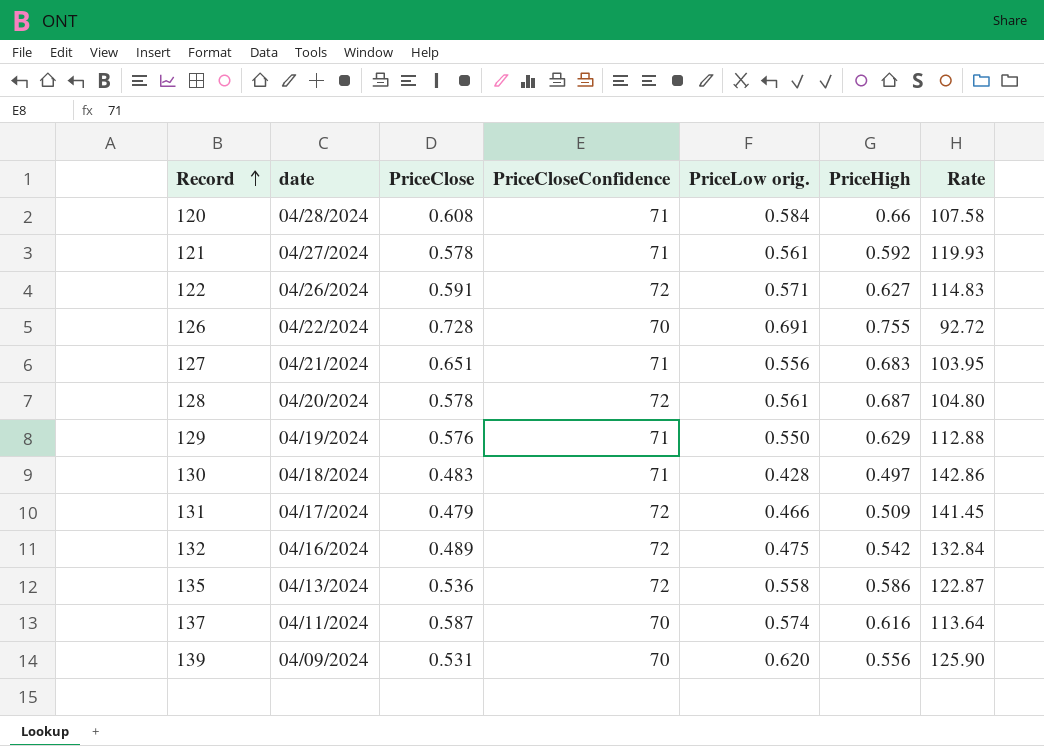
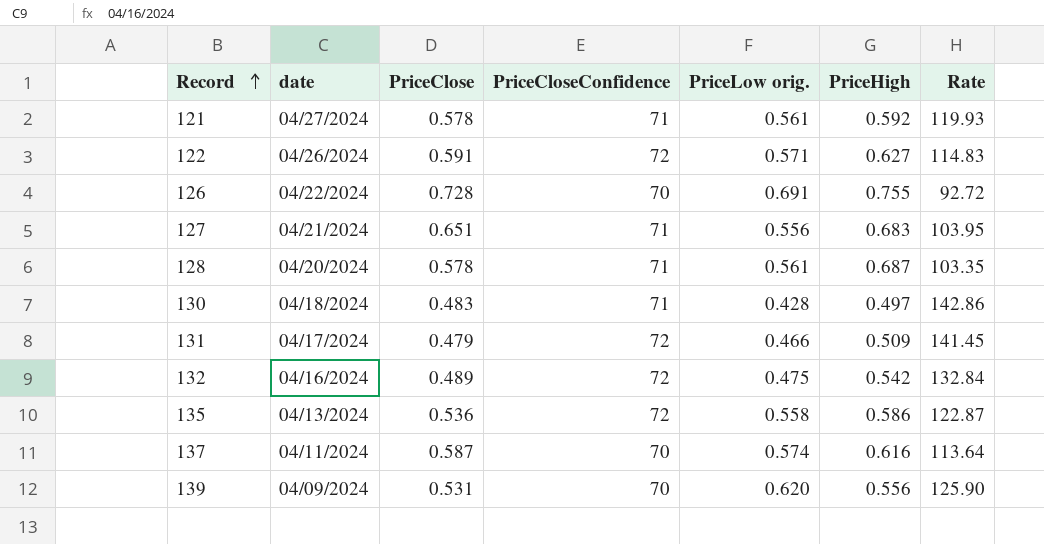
row 120: 04/28/2024 | 0.608 | 71 | 0.584 | 0.66 | 107.58 -> none
row 129: 04/19/2024 | 0.576 | 71 | 0.550 | 0.629 | 112.88 -> none
128 | PriceCloseConfidence: 72 -> 71
128 | Rate: 104.80 -> 103.35

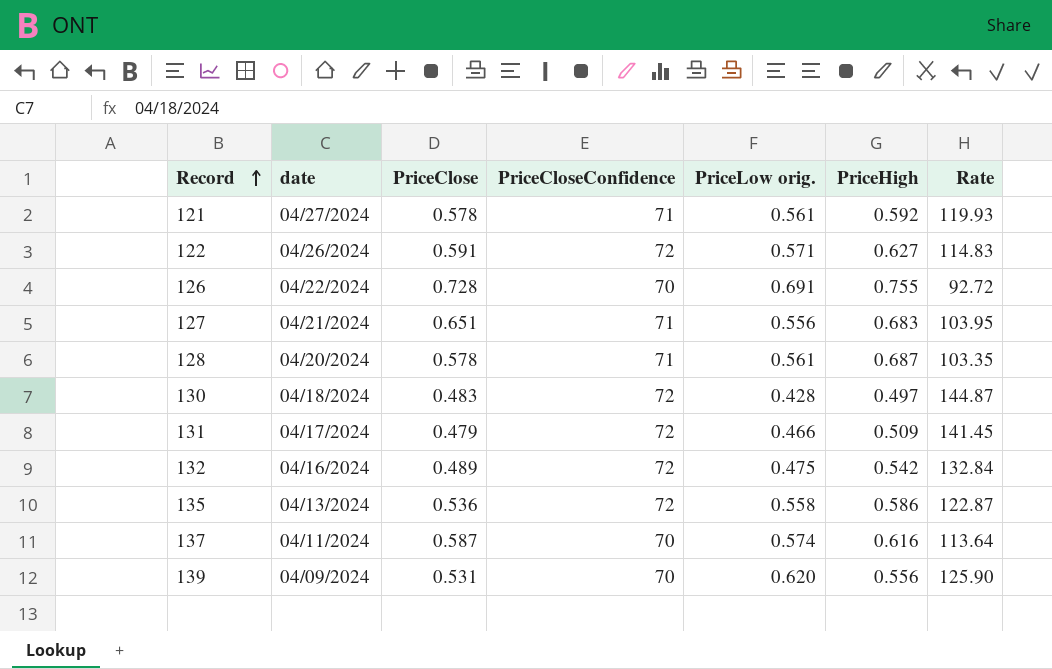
130 | PriceCloseConfidence: 71 -> 72
130 | Rate: 142.86 -> 144.87

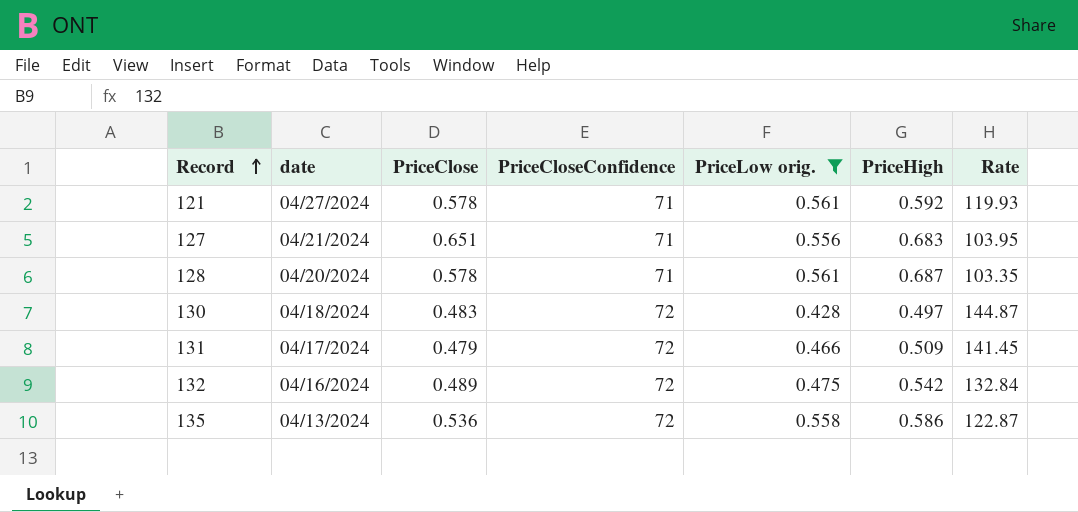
filter: none -> PriceLow orig. <= 0.561

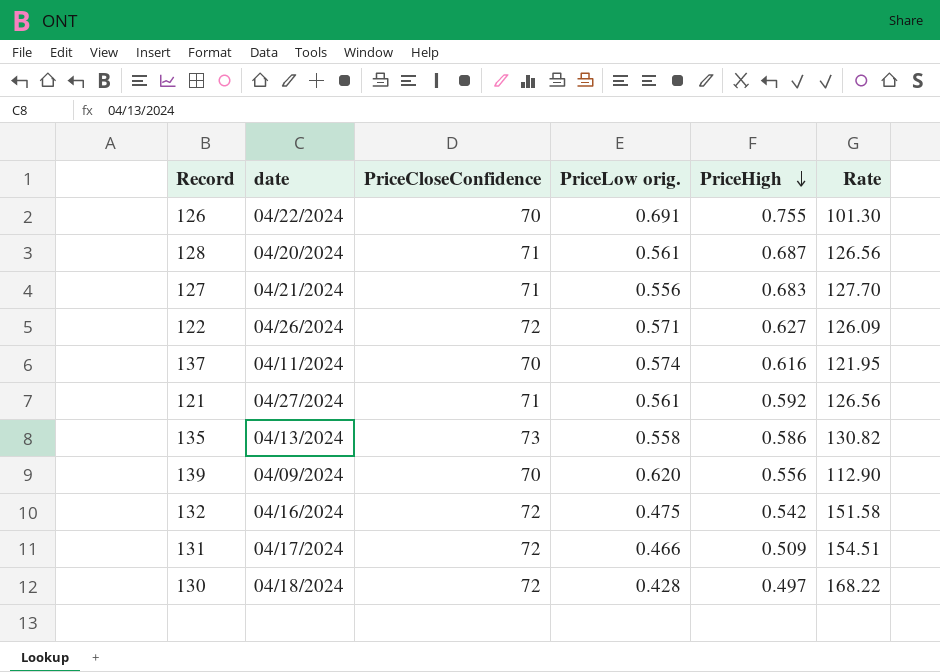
filter: PriceLow orig. <= 0.561 -> none
row order: Record ascending -> PriceHigh descending
column PriceClose | position: 3 -> none
column Rate | formula: [PriceCloseConfidence] / [PriceHigh] -> [PriceCloseConfidence] / [PriceLow orig.]
135 | PriceCloseConfidence: 72 -> 73

